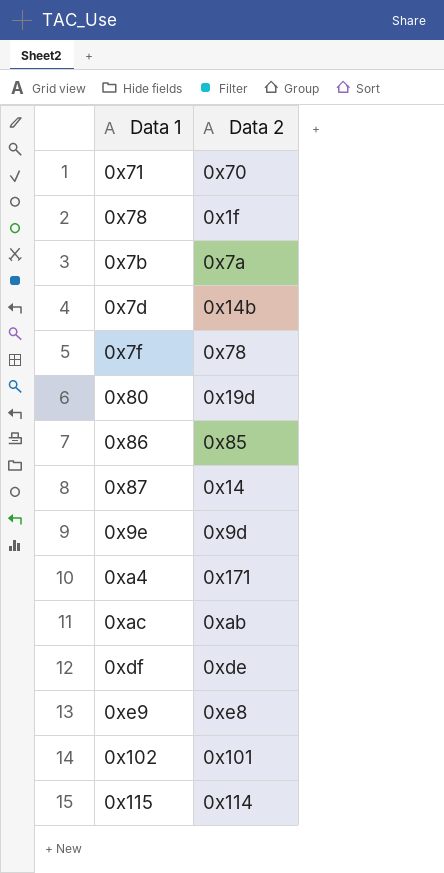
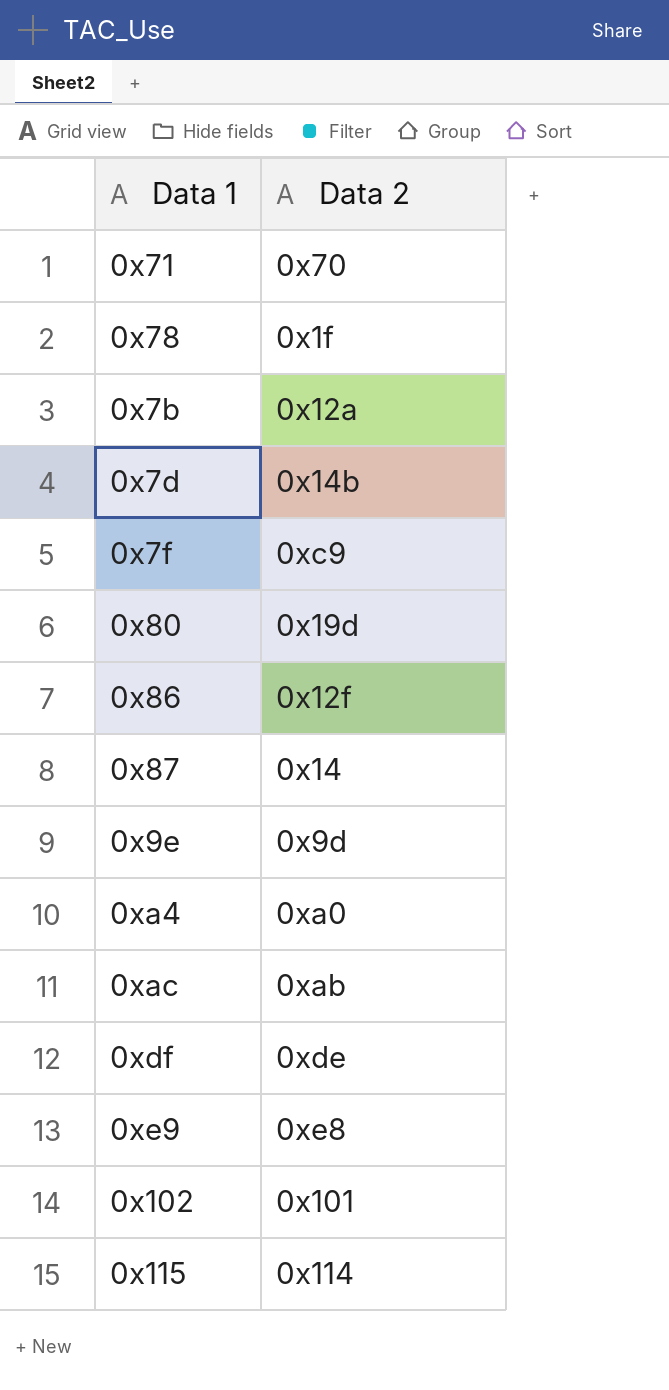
0x7b | Data 2: 0x7a -> 0x12a
0x7f | Data 2: 0x78 -> 0xc9
0x86 | Data 2: 0x85 -> 0x12f
0xa4 | Data 2: 0x171 -> 0xa0

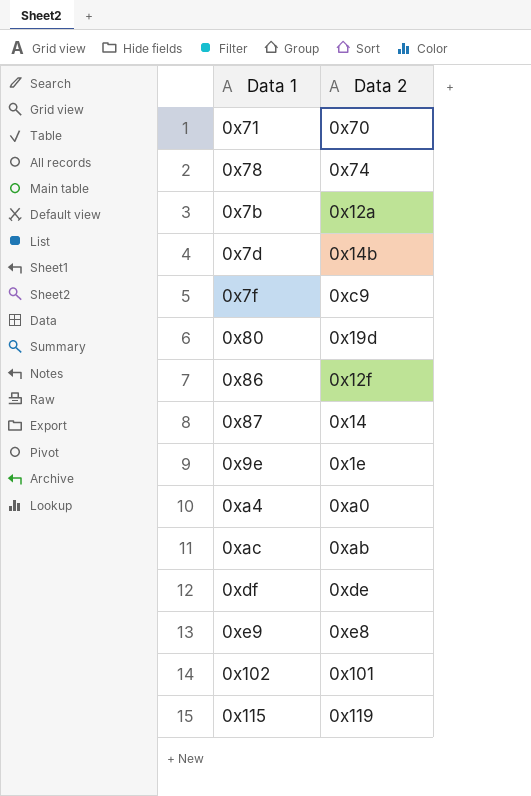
0x78 | Data 2: 0x1f -> 0x74
0x9e | Data 2: 0x9d -> 0x1e
0x115 | Data 2: 0x114 -> 0x119

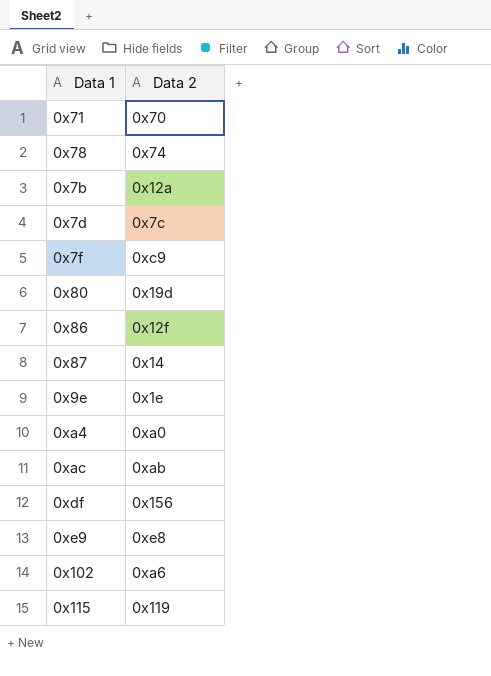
0x7d | Data 2: 0x14b -> 0x7c
0xdf | Data 2: 0xde -> 0x156
0x102 | Data 2: 0x101 -> 0xa6

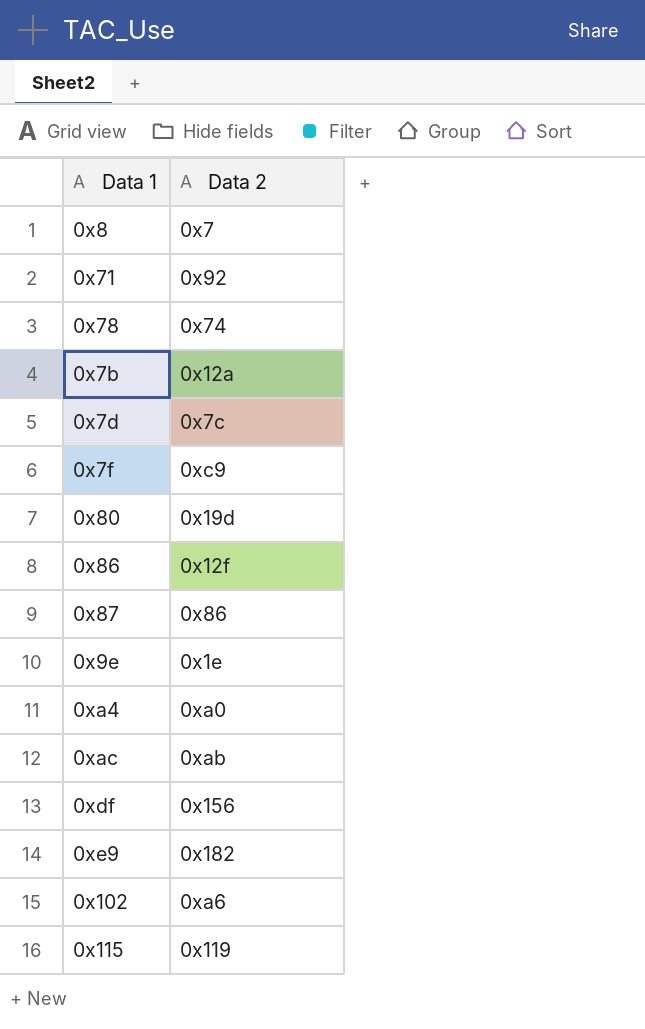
row 0x8: none -> 0x7
0x71 | Data 2: 0x70 -> 0x92
0x87 | Data 2: 0x14 -> 0x86
0xe9 | Data 2: 0xe8 -> 0x182

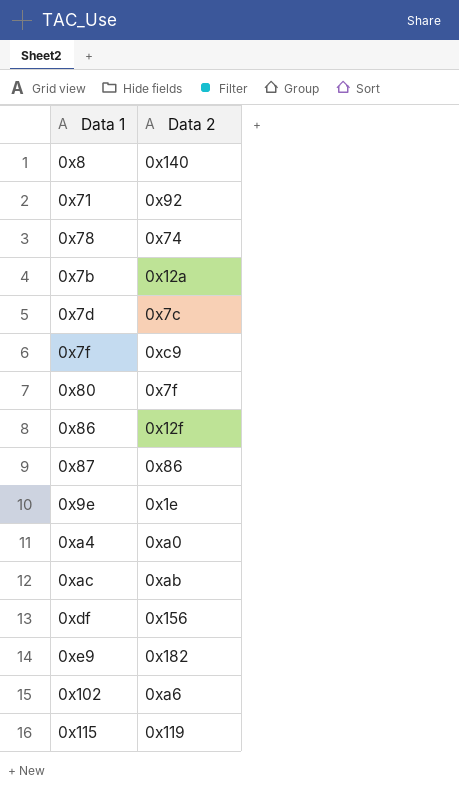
0x8 | Data 2: 0x7 -> 0x140
0x80 | Data 2: 0x19d -> 0x7f

